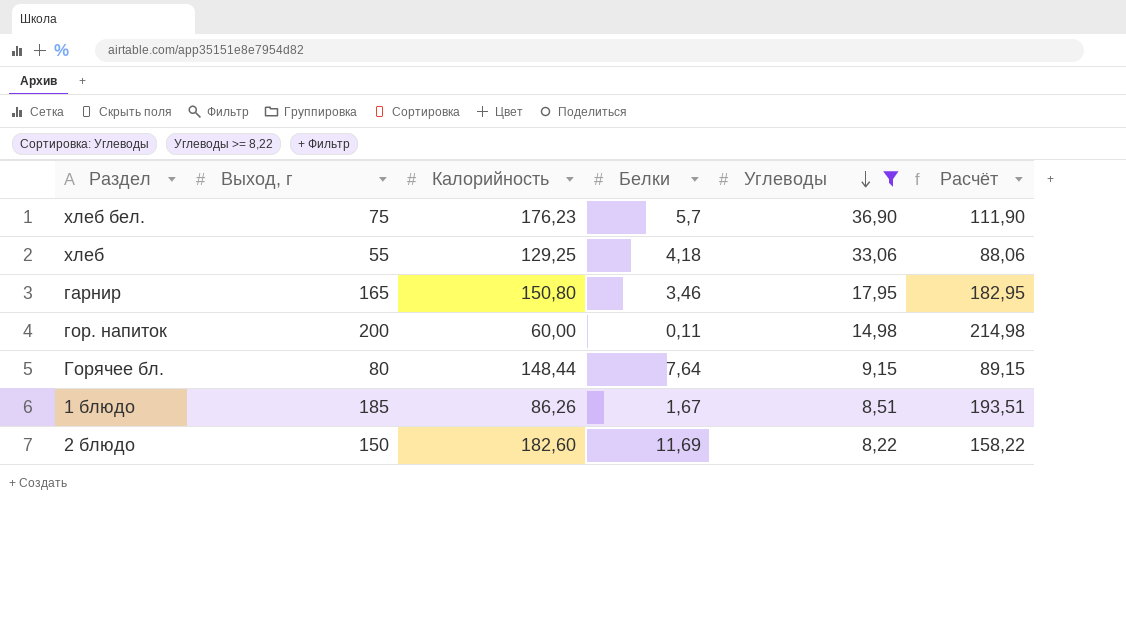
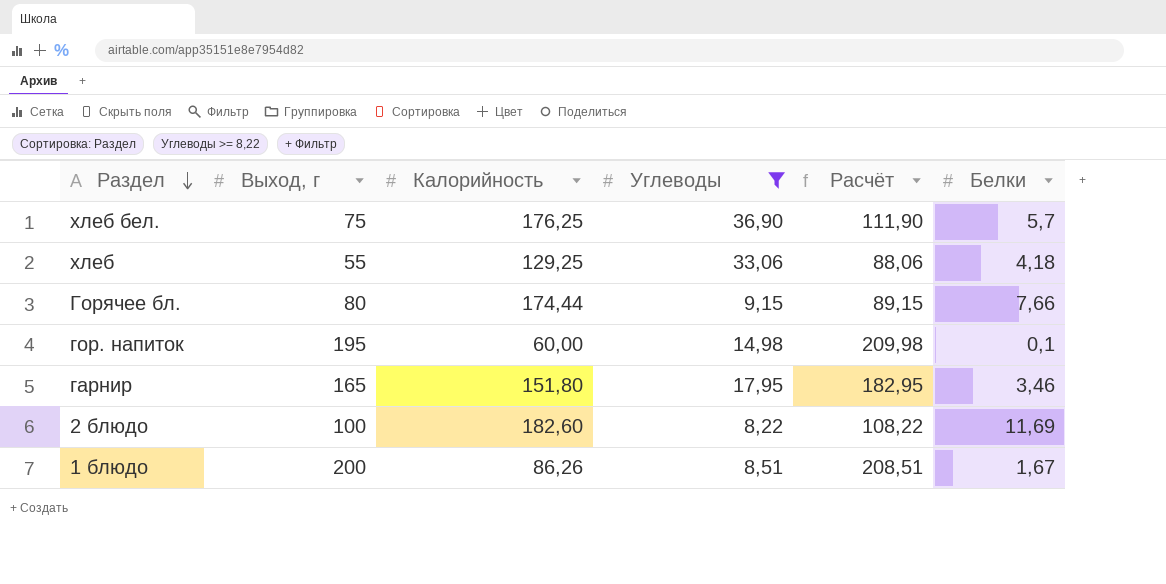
row order: Углеводы descending -> Раздел descending
column Белки | position: 4 -> 6
хлеб бел. | Калорийность: 176,23 -> 176,25
Горячее бл. | Калорийность: 148,44 -> 174,44
Горячее бл. | Белки: 7,64 -> 7,66
гор. напиток | Выход, г: 200 -> 195
гор. напиток | Расчёт: 214,98 -> 209,98
гор. напиток | Белки: 0,11 -> 0,1
гарнир | Калорийность: 150,80 -> 151,80
2 блюдо | Выход, г: 150 -> 100
2 блюдо | Расчёт: 158,22 -> 108,22
1 блюдо | Выход, г: 185 -> 200
1 блюдо | Расчёт: 193,51 -> 208,51

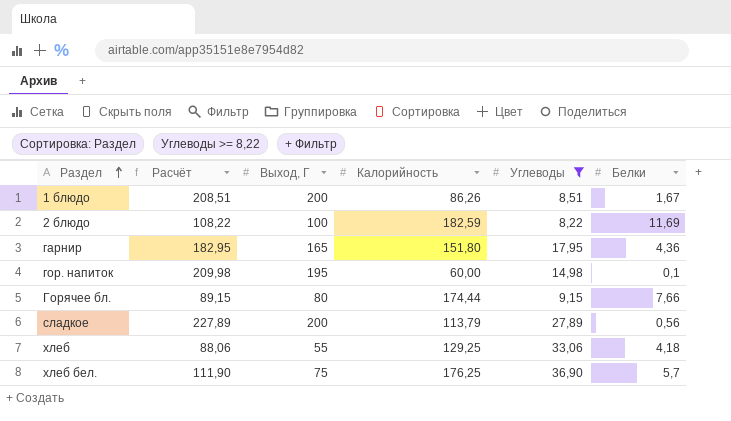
row order: Раздел descending -> Раздел ascending
column Расчёт | position: 5 -> 2
column name: Выход, г -> Выход, Г
2 блюдо | Калорийность: 182,60 -> 182,59
гарнир | Белки: 3,46 -> 4,36
row сладкое: none -> 227,89 | 200 | 113,79 | 27,89 | 0,56

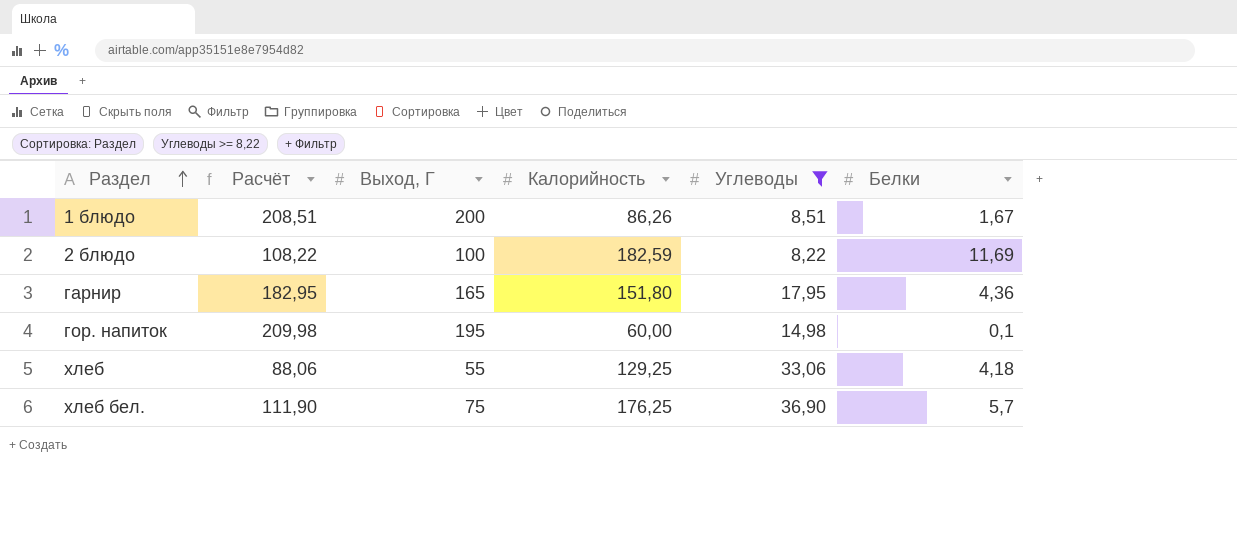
row Горячее бл.: 89,15 | 80 | 174,44 | 9,15 | 7,66 -> none
row сладкое: 227,89 | 200 | 113,79 | 27,89 | 0,56 -> none

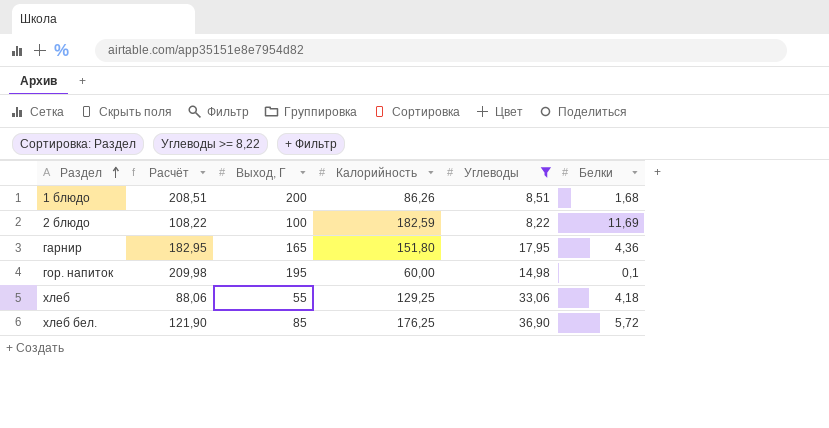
1 блюдо | Белки: 1,67 -> 1,68
хлеб бел. | Расчёт: 111,90 -> 121,90
хлеб бел. | Выход, Г: 75 -> 85
хлеб бел. | Белки: 5,7 -> 5,72

